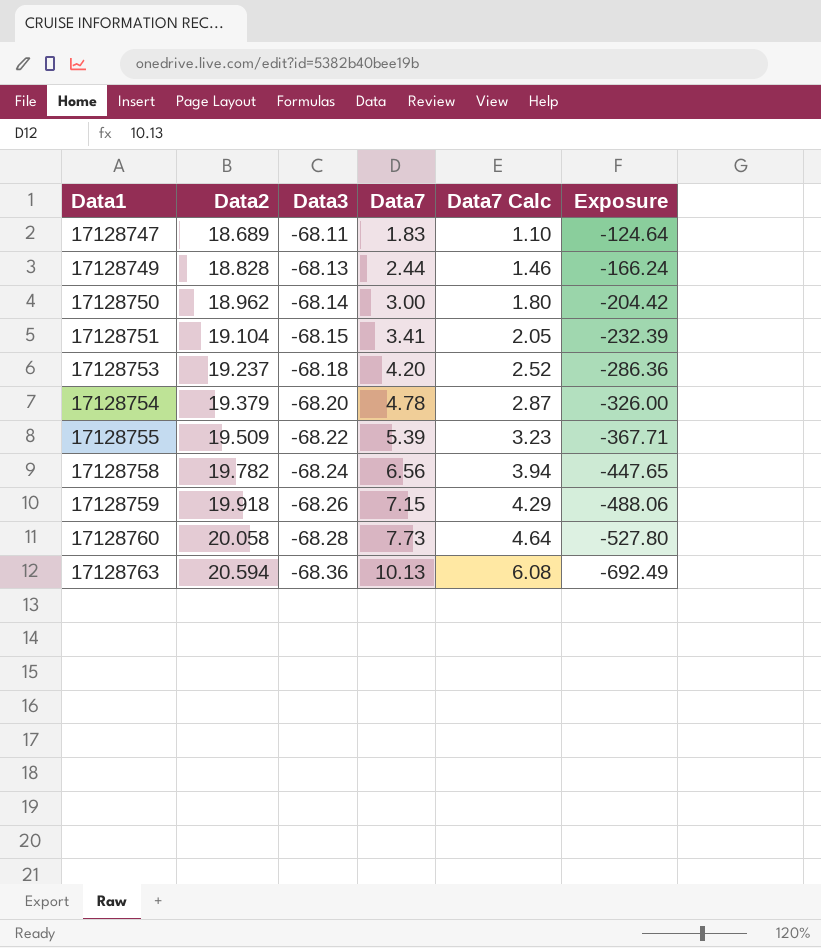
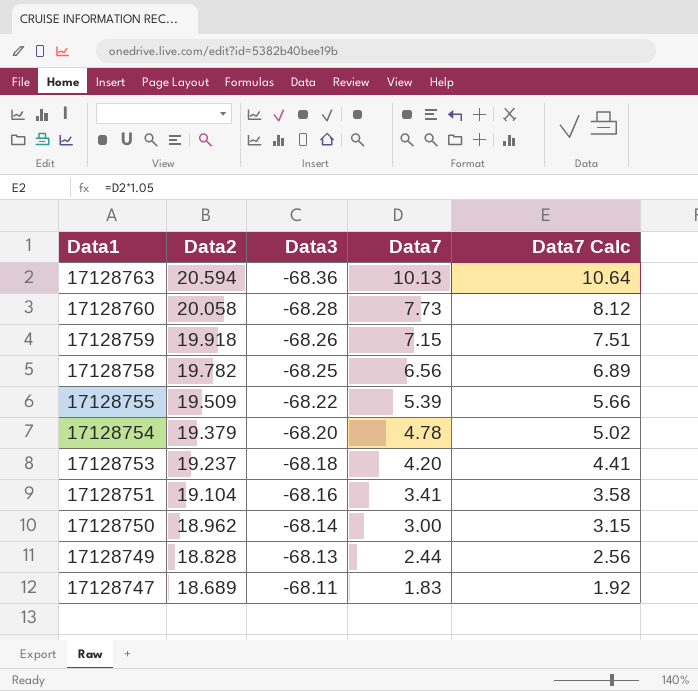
row order: Data1 ascending -> Data1 descending
column Exposure | formula: [Data3] * [Data7] -> none
column Data7 Calc | formula: [Data7] * 0.6 -> [Data7] * 1.05
17128758 | Data3: -68.24 -> -68.25
17128751 | Data3: -68.15 -> -68.16

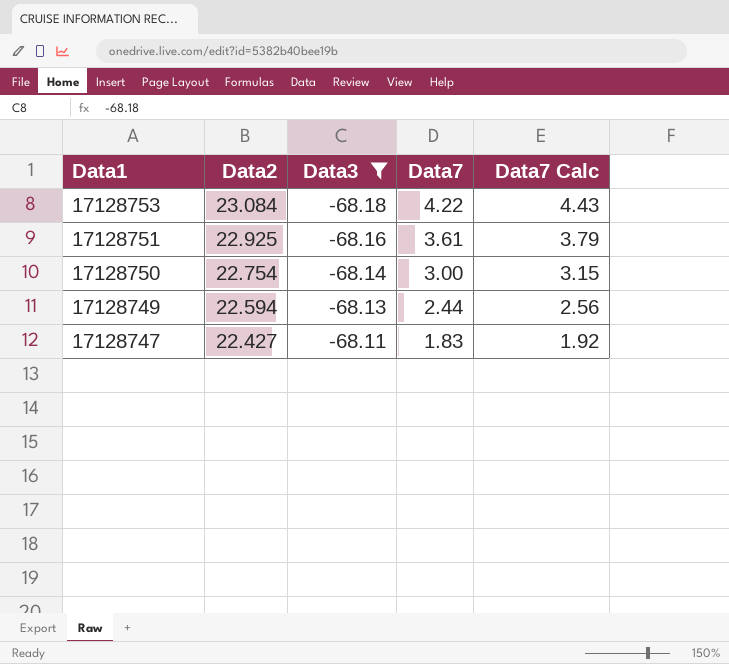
filter: none -> Data3 >= -68.18
17128753 | Data2: 19.237 -> 23.084
17128753 | Data7: 4.20 -> 4.22
17128753 | Data7 Calc: 4.41 -> 4.43
17128751 | Data2: 19.104 -> 22.925
17128751 | Data7: 3.41 -> 3.61
17128751 | Data7 Calc: 3.58 -> 3.79
17128750 | Data2: 18.962 -> 22.754
17128749 | Data2: 18.828 -> 22.594
17128747 | Data2: 18.689 -> 22.427

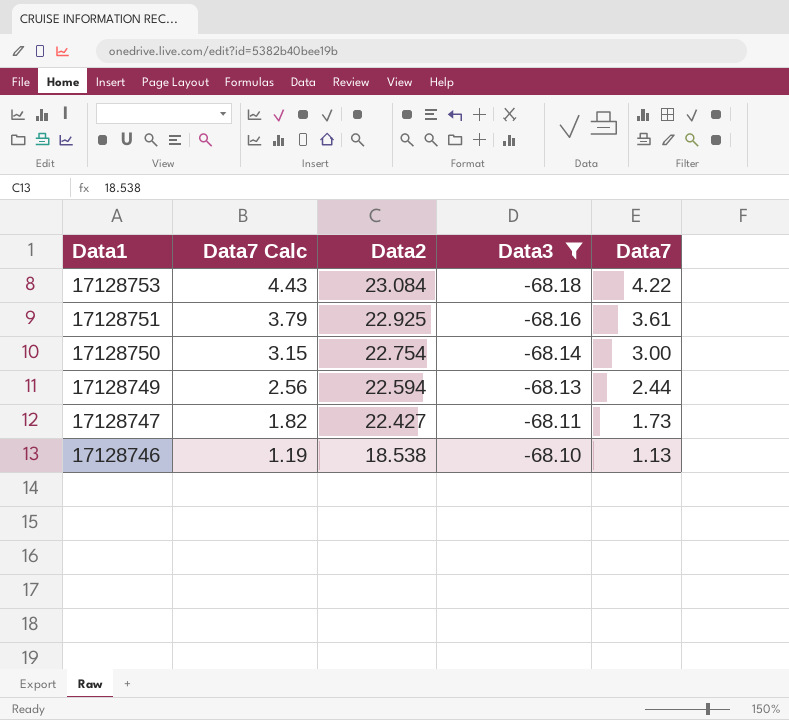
column Data7 Calc | position: 5 -> 2
17128747 | Data7 Calc: 1.92 -> 1.82
17128747 | Data7: 1.83 -> 1.73
row 17128746: none -> 1.19 | 18.538 | -68.10 | 1.13

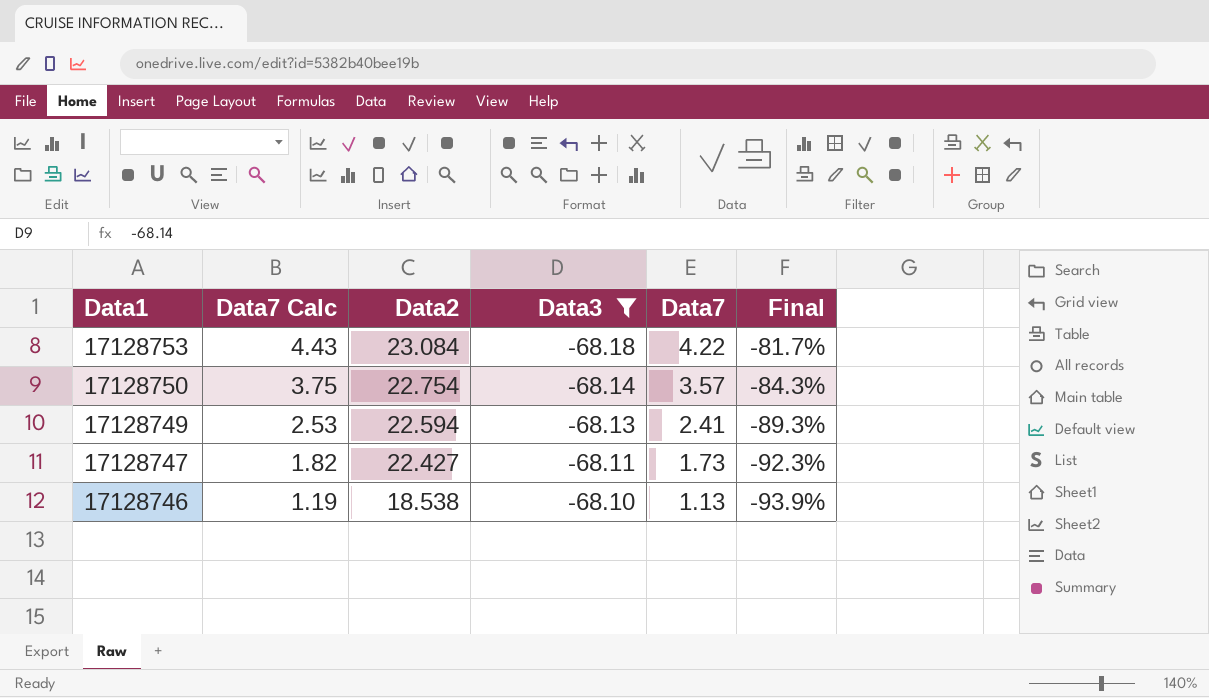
column Final | formula: none -> ([Data7] - [Data2]) / [Data2]
row 17128751: 3.79 | 22.925 | -68.16 | 3.61 -> none
17128750 | Data7 Calc: 3.15 -> 3.75
17128750 | Data7: 3.00 -> 3.57
17128749 | Data7 Calc: 2.56 -> 2.53
17128749 | Data7: 2.44 -> 2.41

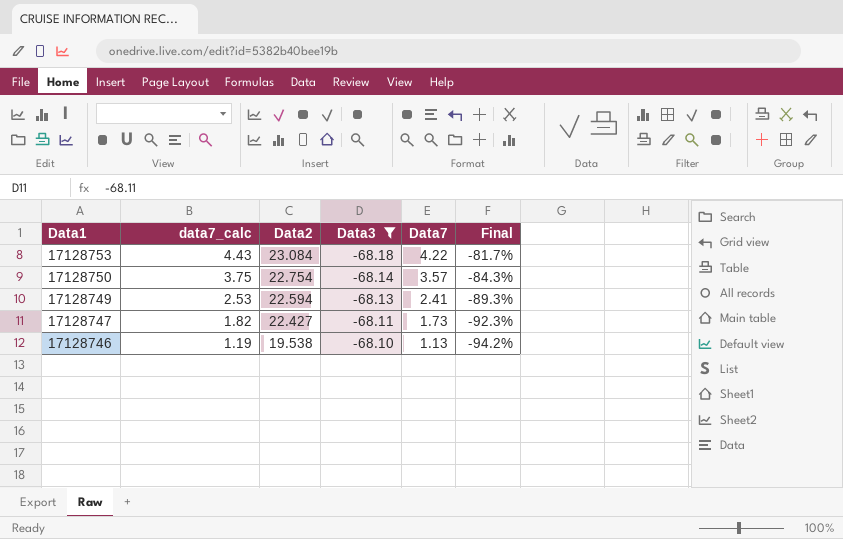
column name: Data7 Calc -> data7_calc
17128746 | Data2: 18.538 -> 19.538
17128746 | Final: -93.9% -> -94.2%

